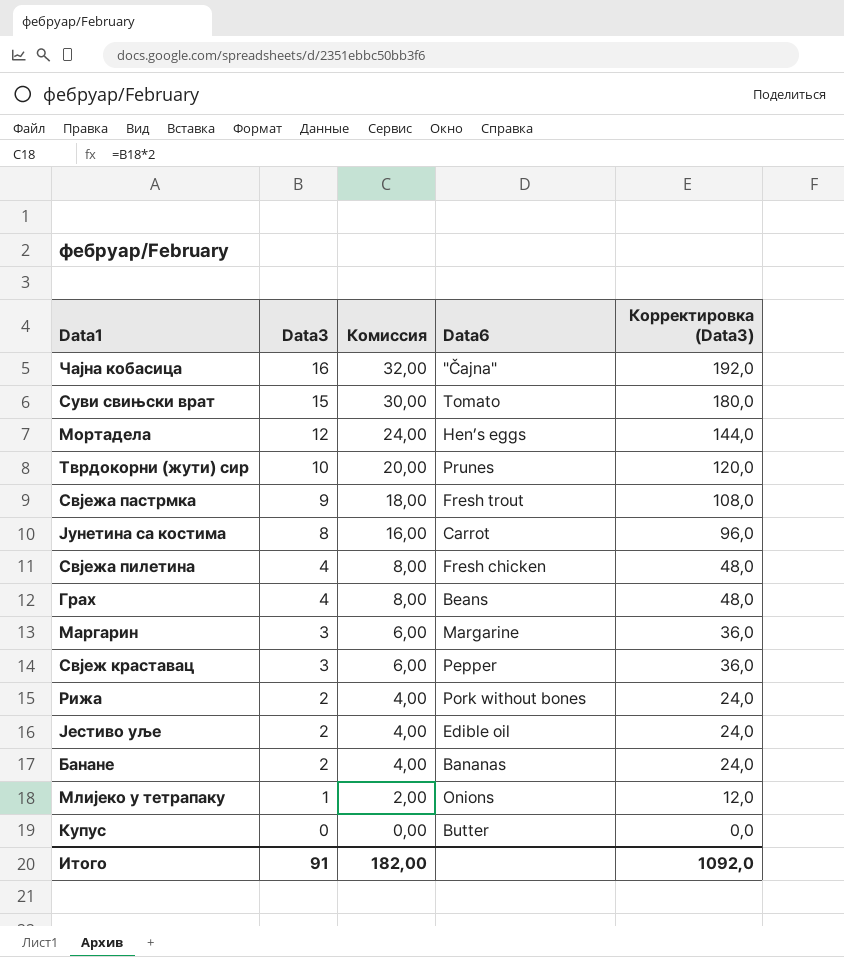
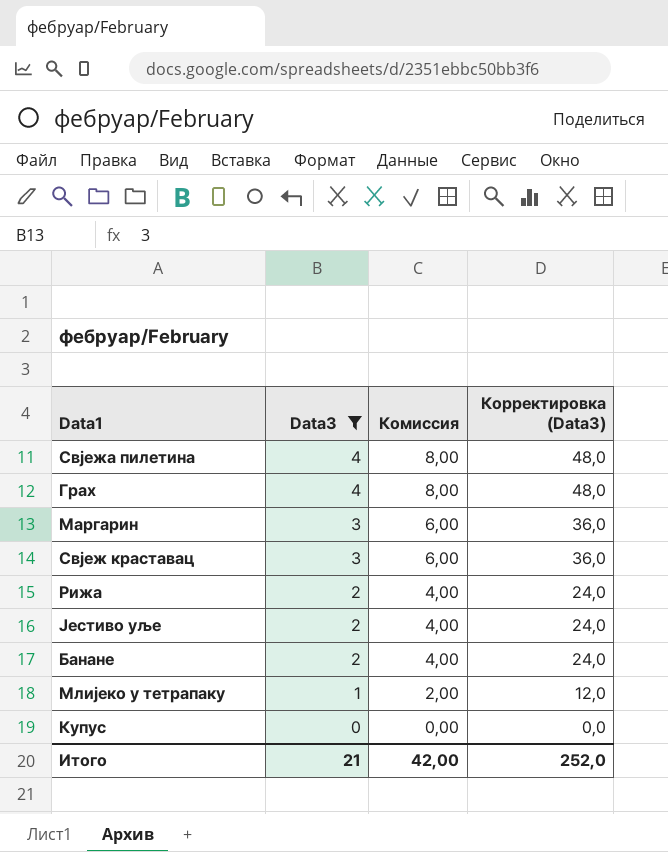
filter: none -> Data3 <= 4
column Data6 | position: 4 -> none
Итого | Data3: 91 -> 21
Итого | Комиссия: 182,00 -> 42,00
Итого | Корректировка (Data3): 1092,0 -> 252,0

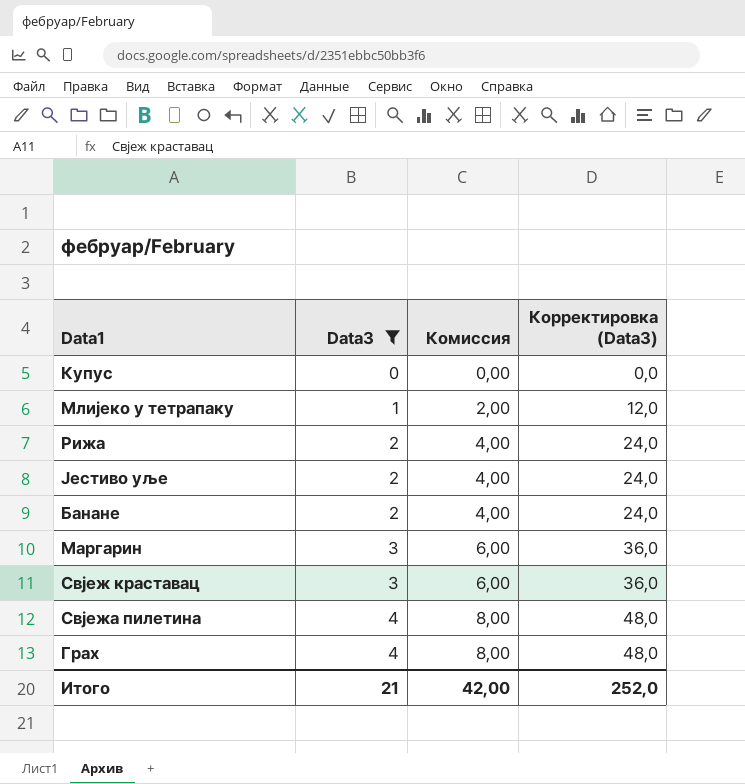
row order: Data3 descending -> Data3 ascending

